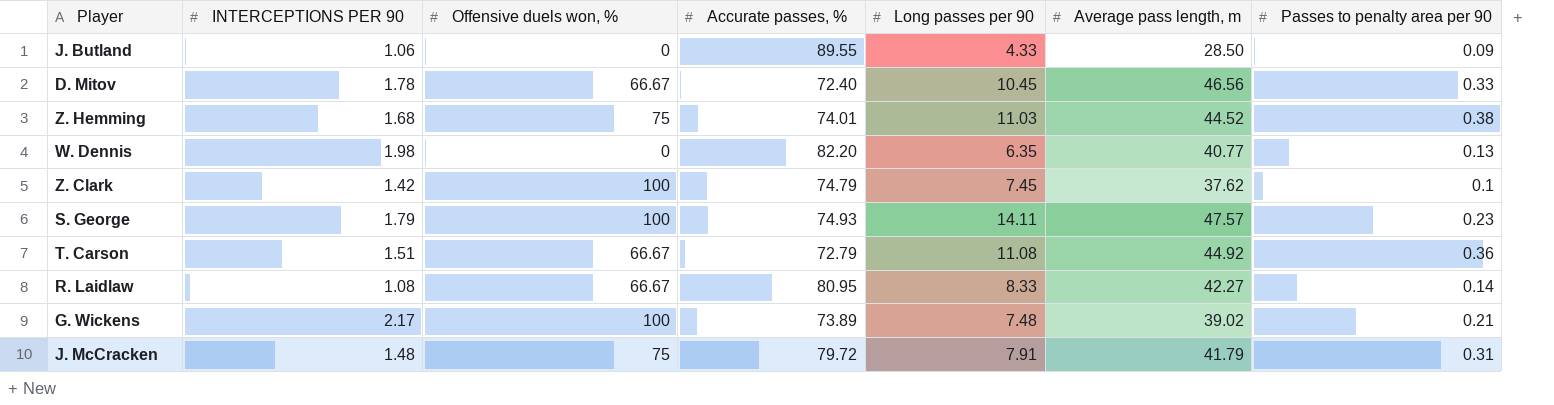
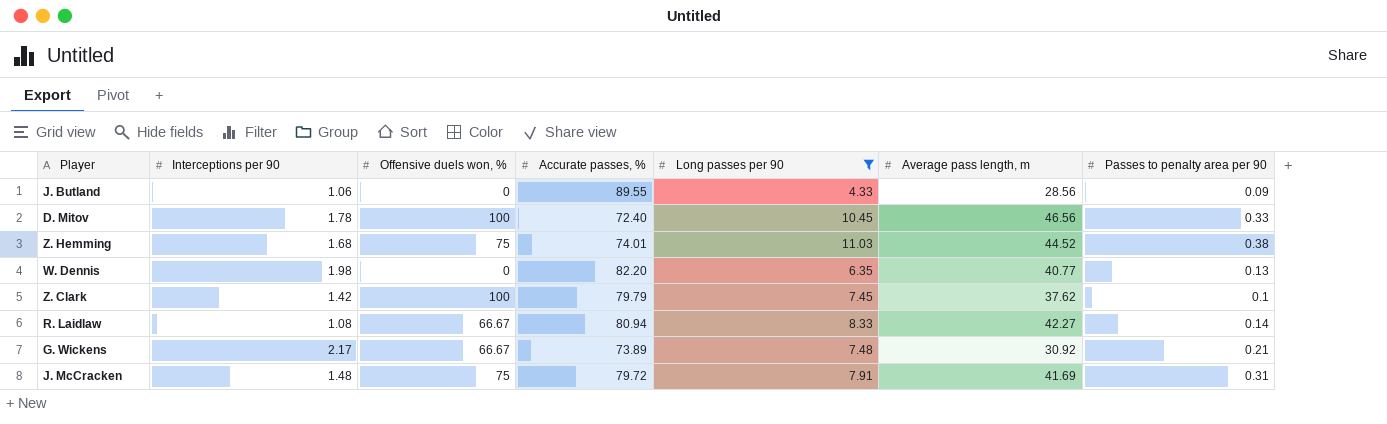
filter: none -> Long passes per 90 <= 11.03
column name: INTERCEPTIONS PER 90 -> Interceptions per 90
J. Butland | Average pass length, m: 28.50 -> 28.56
D. Mitov | Offensive duels won, %: 66.67 -> 100
Z. Clark | Accurate passes, %: 74.79 -> 79.79
R. Laidlaw | Accurate passes, %: 80.95 -> 80.94
G. Wickens | Offensive duels won, %: 100 -> 66.67
G. Wickens | Average pass length, m: 39.02 -> 30.92
J. McCracken | Average pass length, m: 41.79 -> 41.69

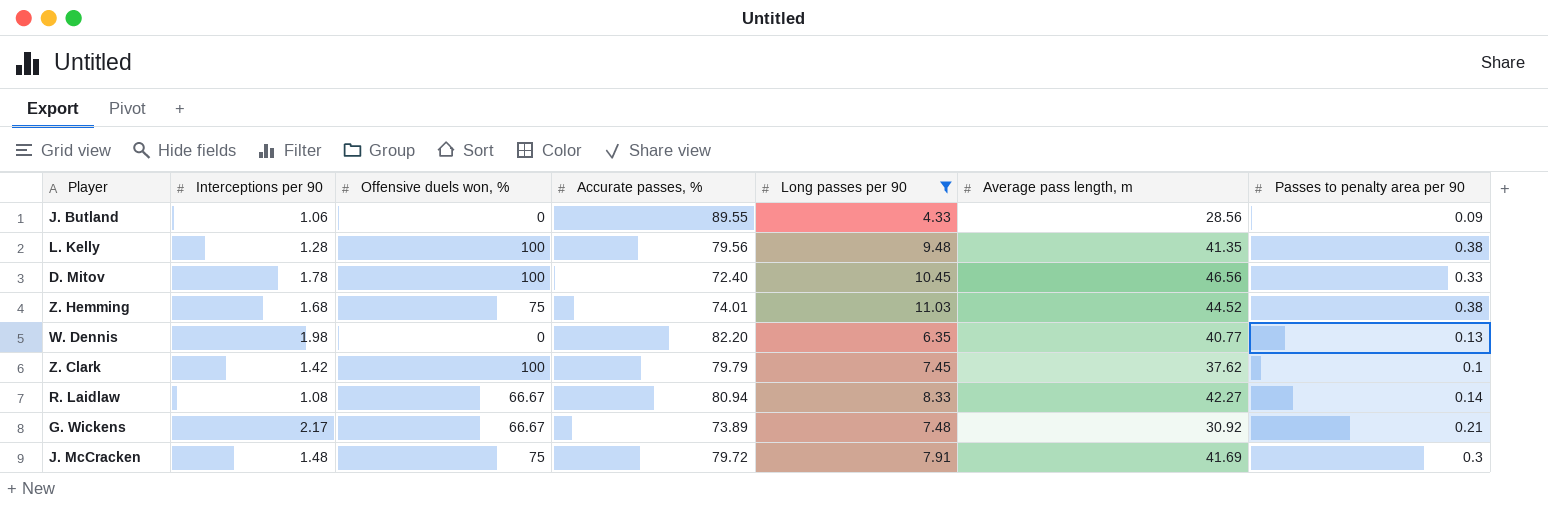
row L. Kelly: none -> 1.28 | 100 | 79.56 | 9.48 | 41.35 | 0.38
J. McCracken | Passes to penalty area per 90: 0.31 -> 0.3

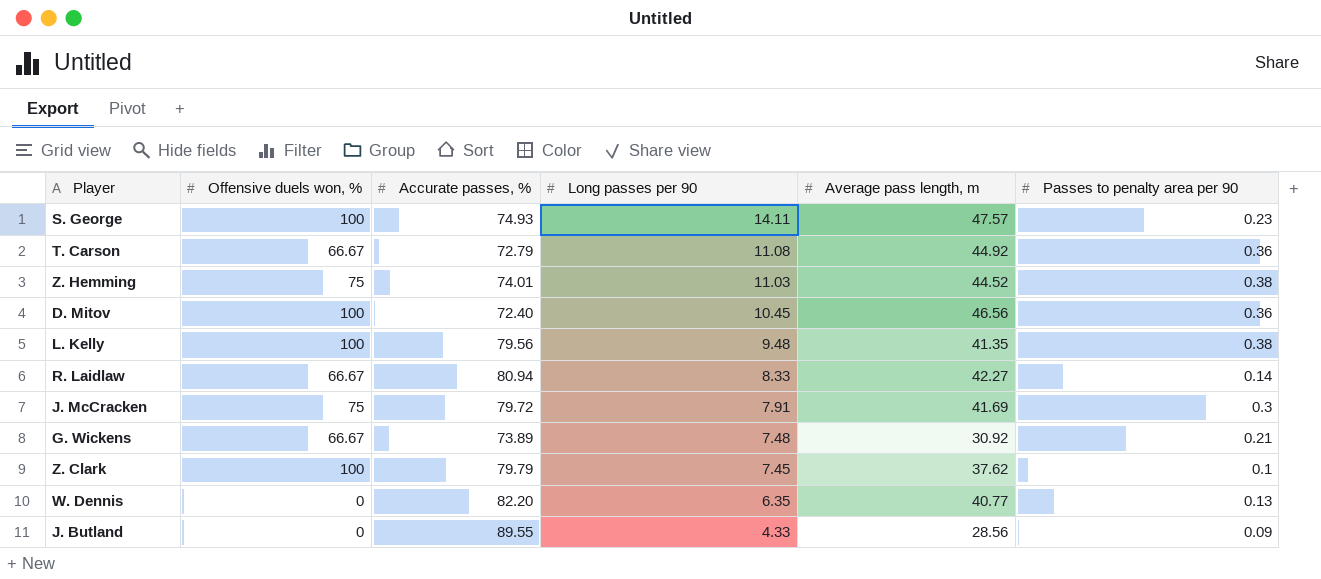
filter: Long passes per 90 <= 11.03 -> none
row order: none -> Long passes per 90 descending
column Interceptions per 90 | position: 2 -> none
D. Mitov | Passes to penalty area per 90: 0.33 -> 0.36

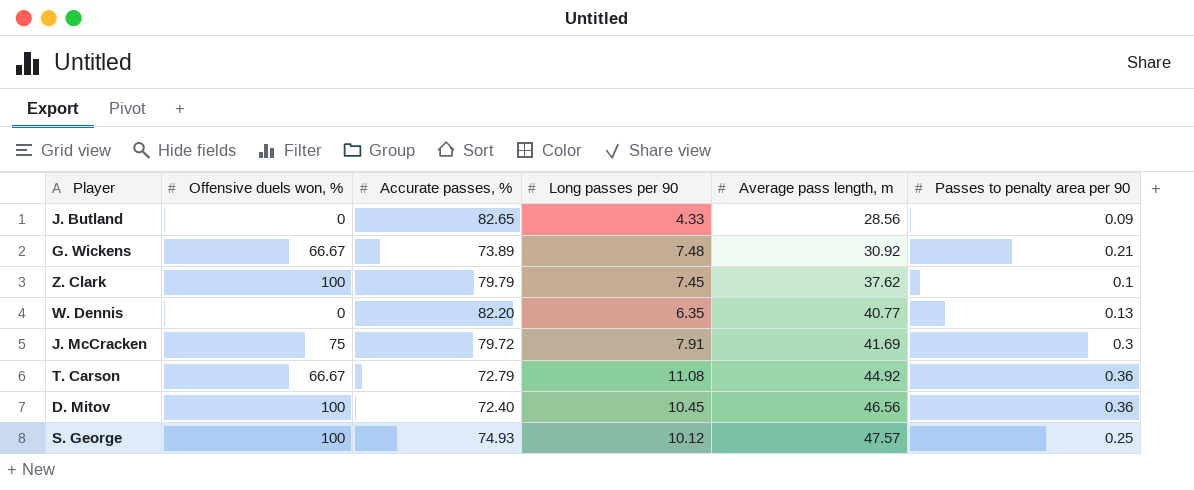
row order: Long passes per 90 descending -> Average pass length, m ascending
row Z. Hemming: 75 | 74.01 | 11.03 | 44.52 | 0.38 -> none
row L. Kelly: 100 | 79.56 | 9.48 | 41.35 | 0.38 -> none
row R. Laidlaw: 66.67 | 80.94 | 8.33 | 42.27 | 0.14 -> none
J. Butland | Accurate passes, %: 89.55 -> 82.65
S. George | Long passes per 90: 14.11 -> 10.12
S. George | Passes to penalty area per 90: 0.23 -> 0.25

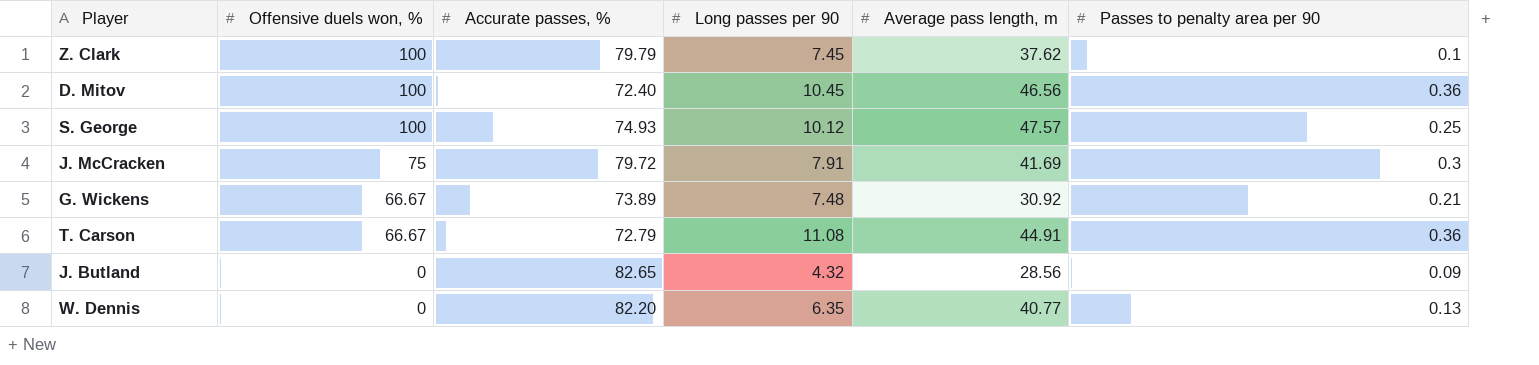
row order: Average pass length, m ascending -> Offensive duels won, % descending
T. Carson | Average pass length, m: 44.92 -> 44.91
J. Butland | Long passes per 90: 4.33 -> 4.32

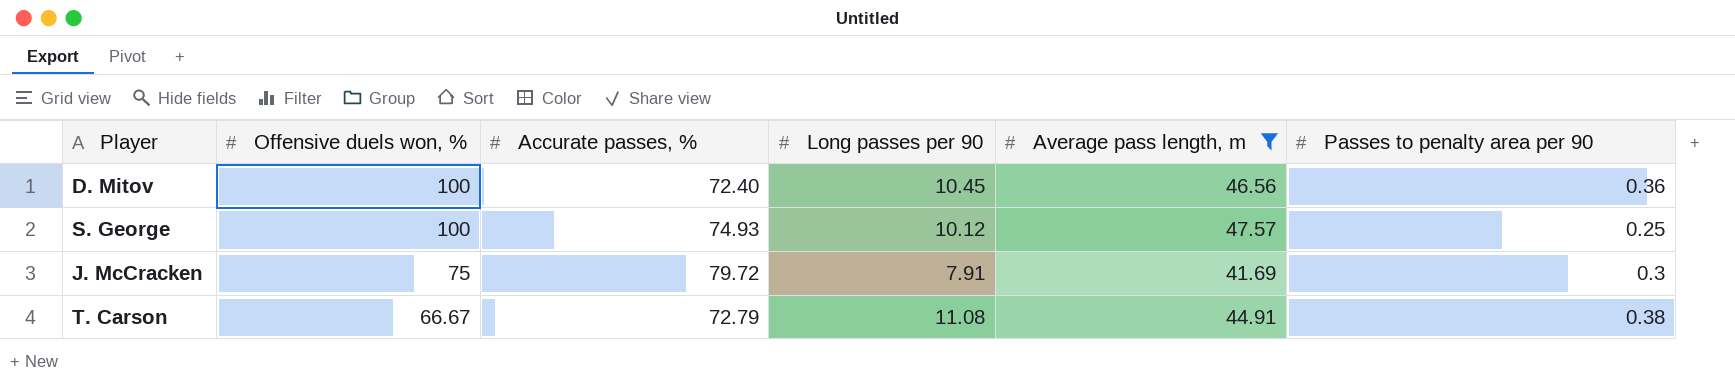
filter: none -> Average pass length, m >= 41.69
T. Carson | Passes to penalty area per 90: 0.36 -> 0.38

